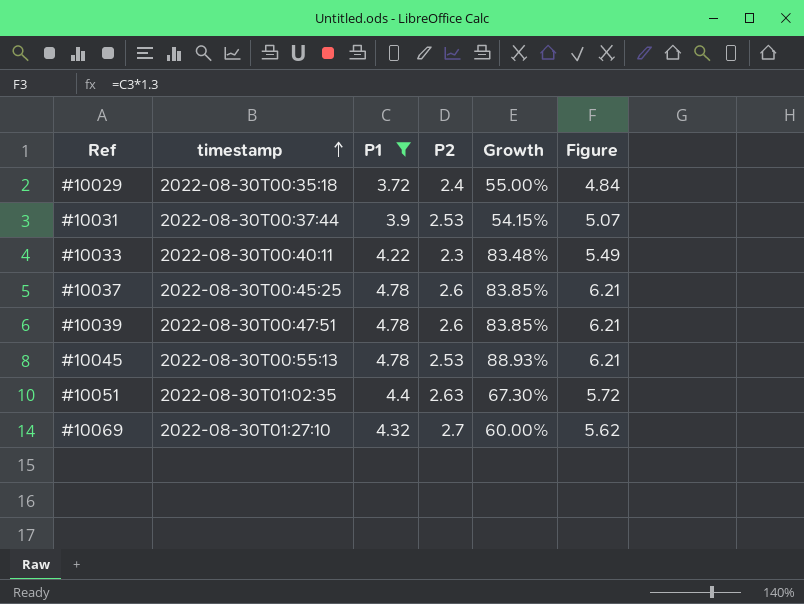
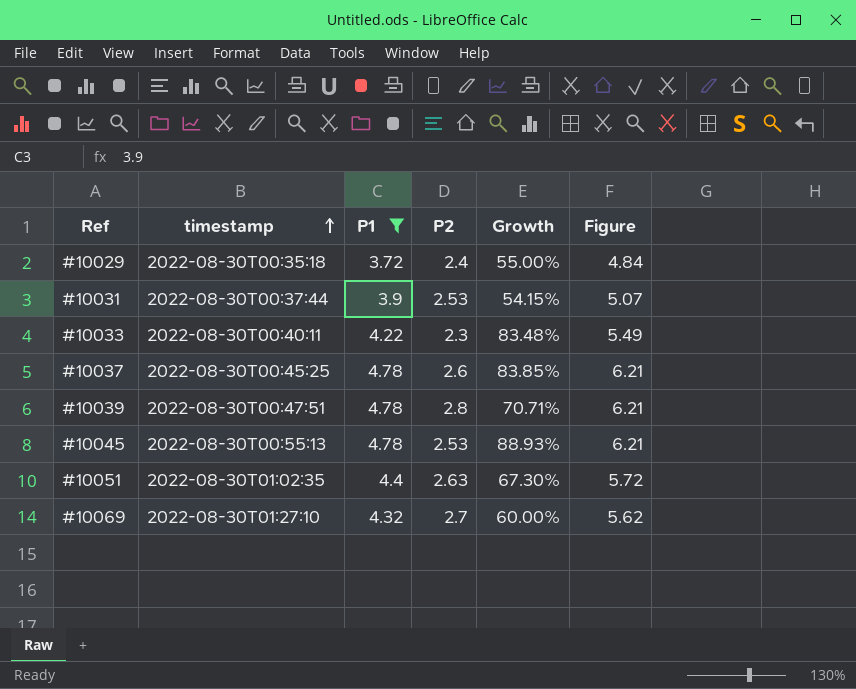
#10039 | P2: 2.6 -> 2.8
#10039 | Growth: 83.85% -> 70.71%

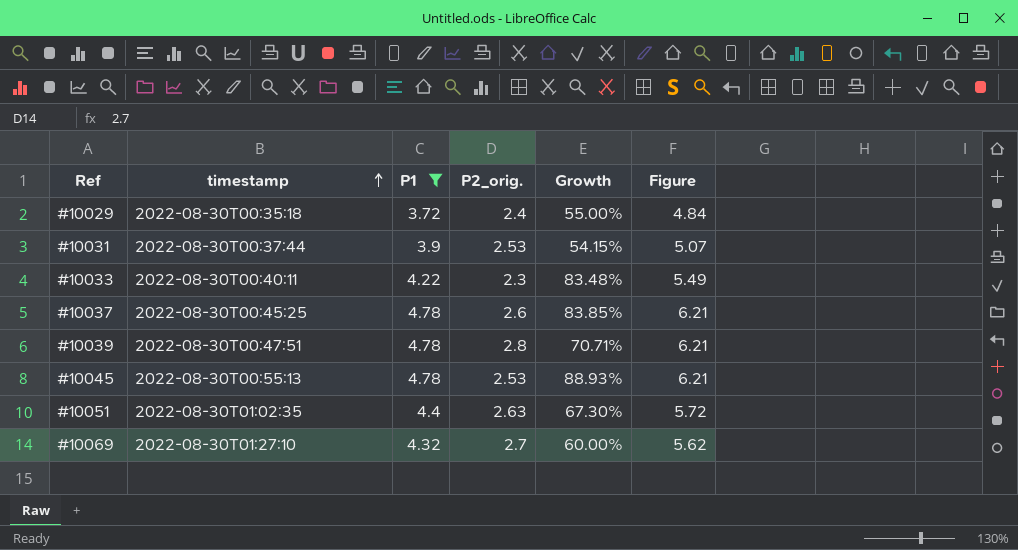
column name: P2 -> P2_orig.

